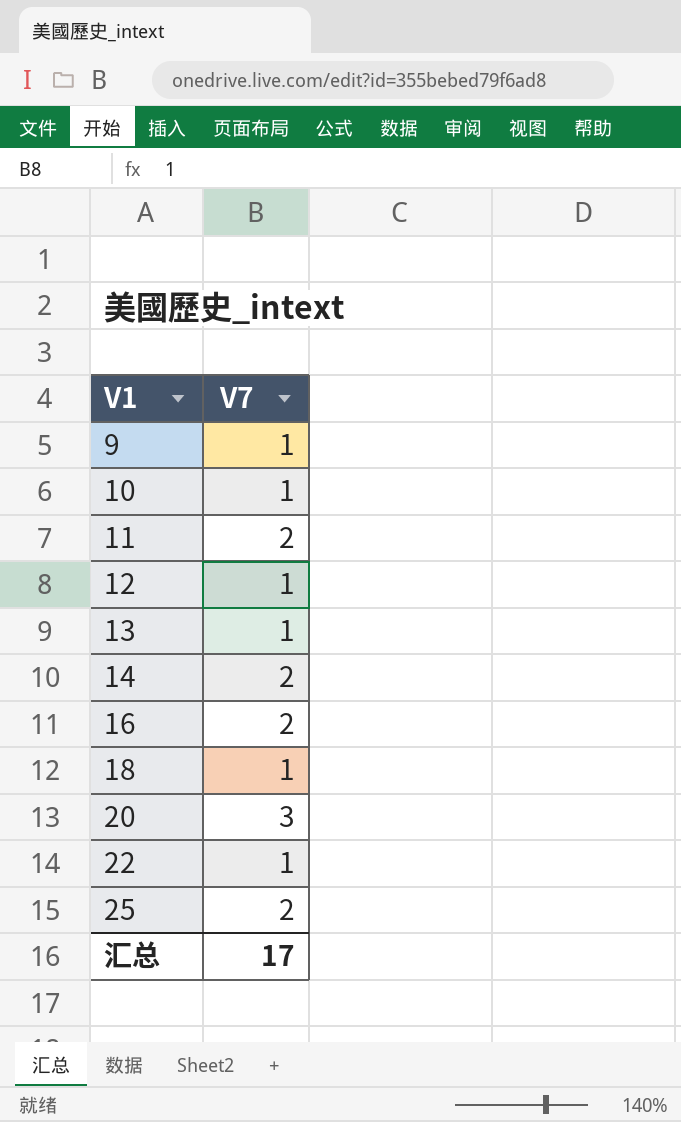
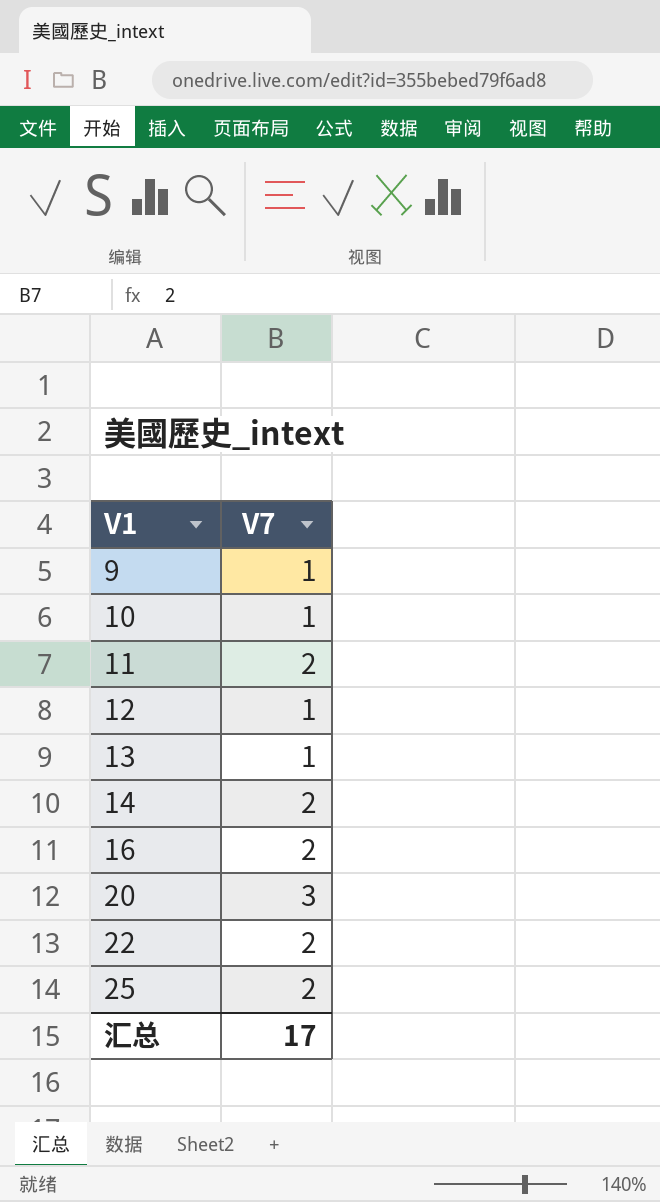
row 18: 1 -> none
22 | V7: 1 -> 2

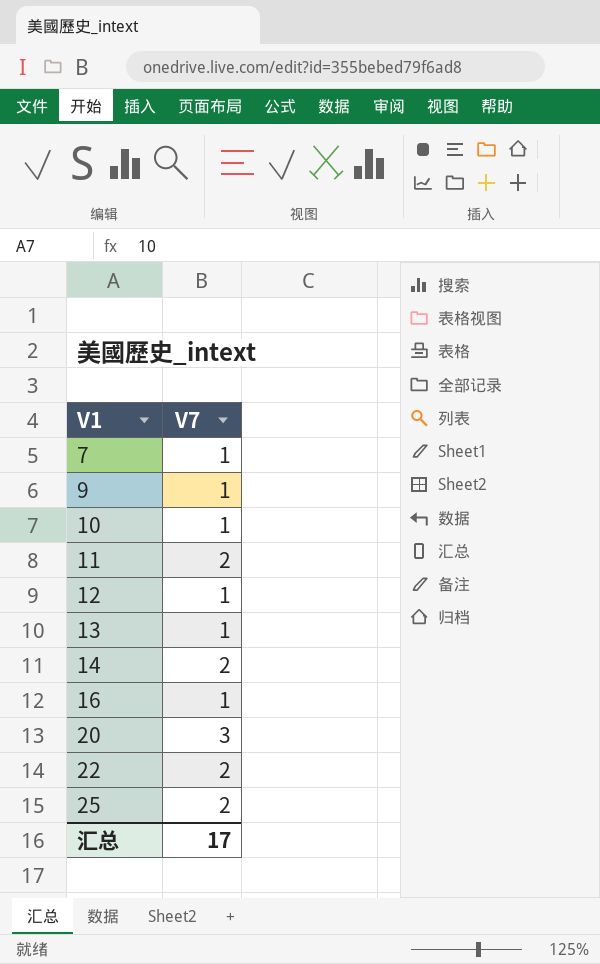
row 7: none -> 1
16 | V7: 2 -> 1

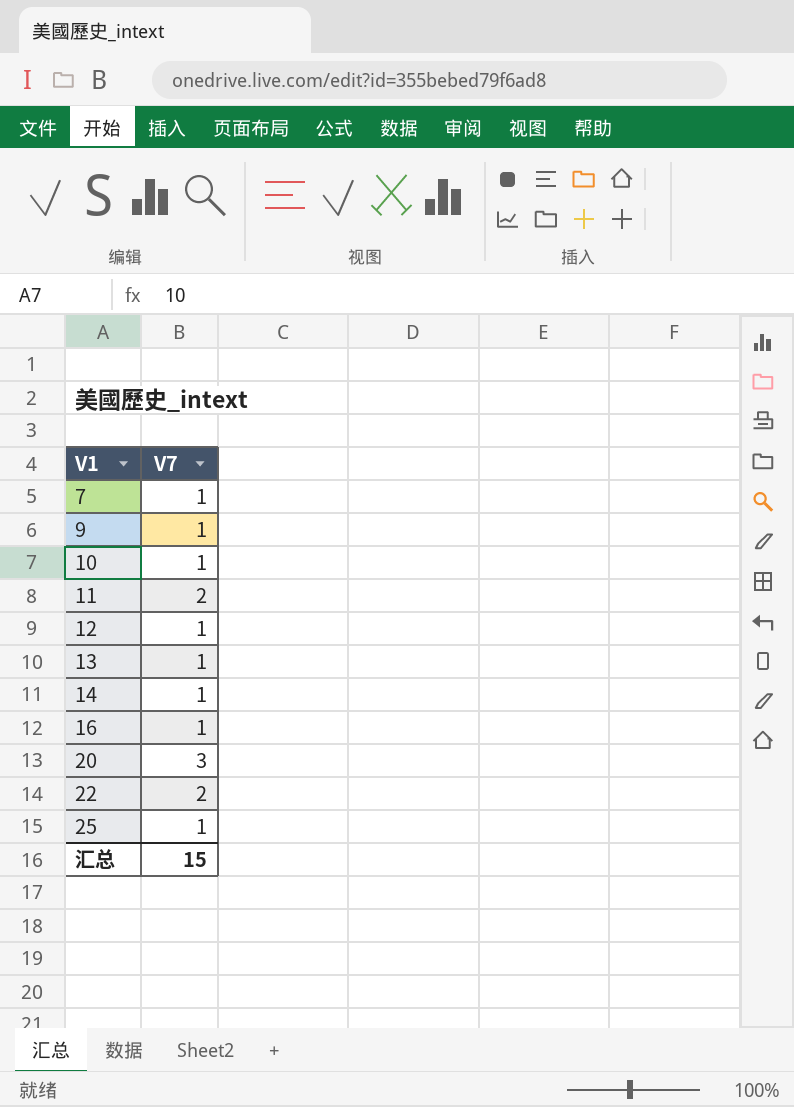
14 | V7: 2 -> 1
25 | V7: 2 -> 1
汇总 | V7: 17 -> 15

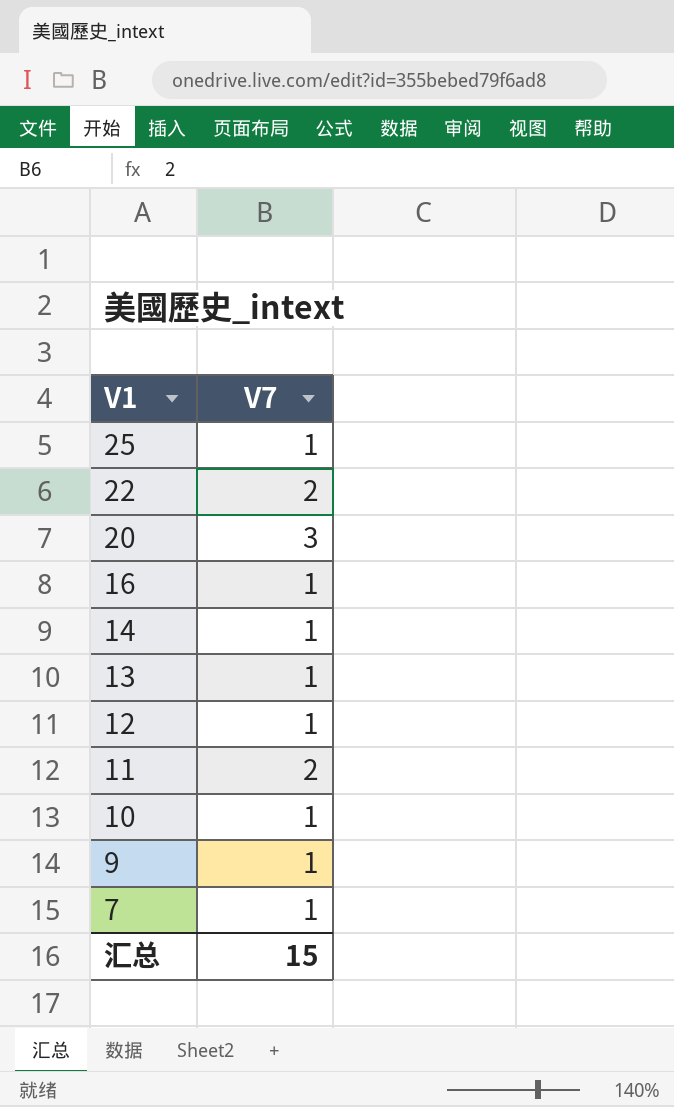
row order: V1 ascending -> V1 descending

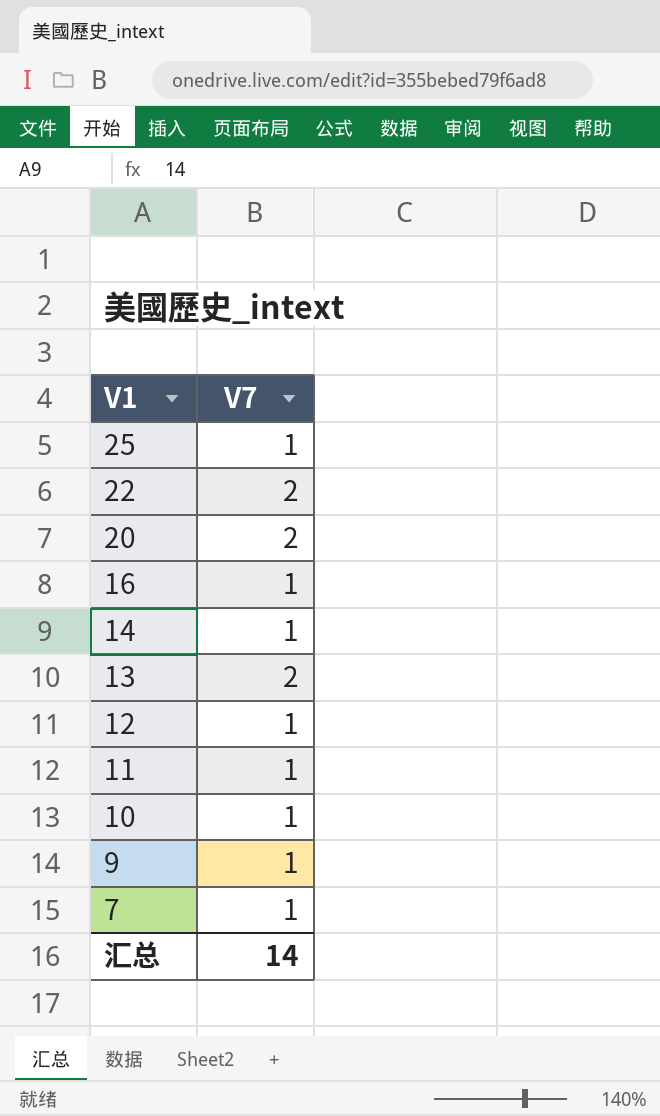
20 | V7: 3 -> 2
13 | V7: 1 -> 2
11 | V7: 2 -> 1
汇总 | V7: 15 -> 14

